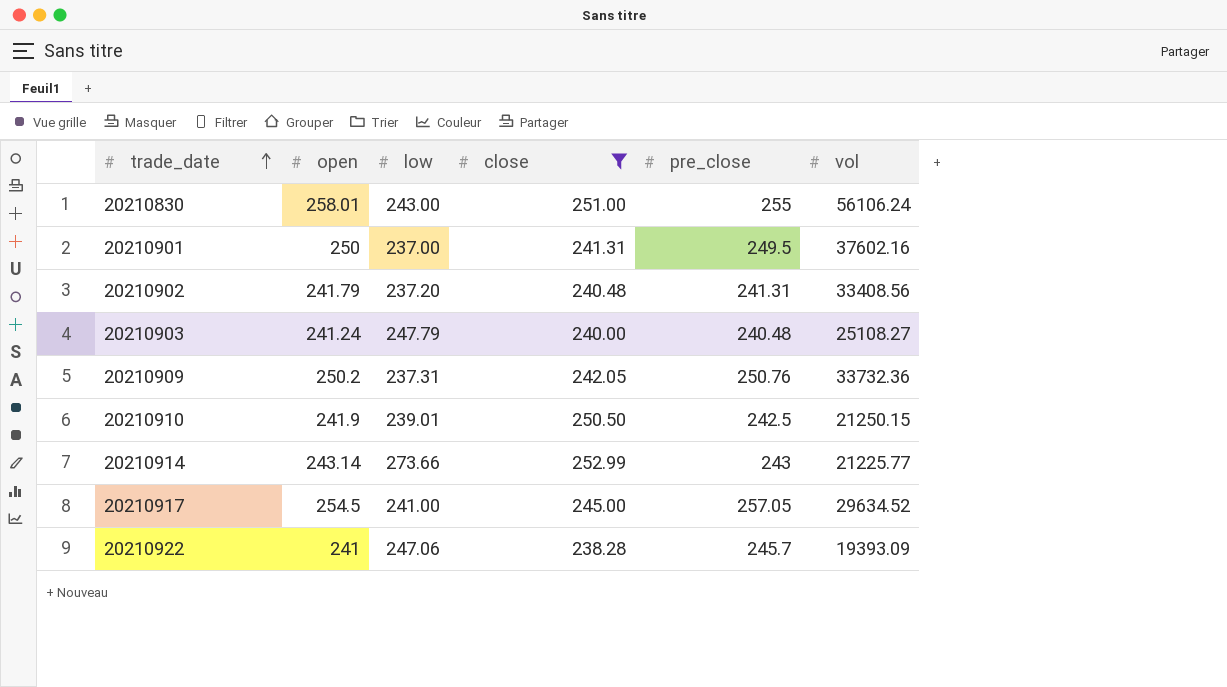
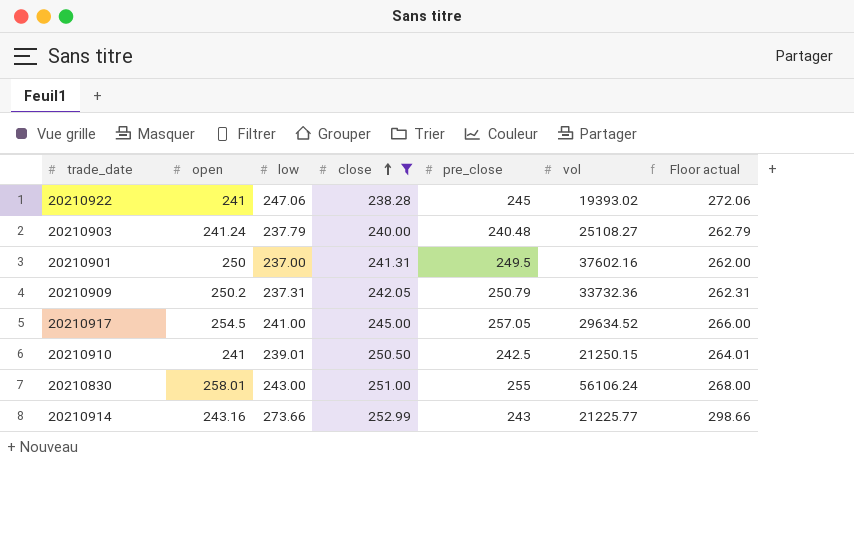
row order: trade_date ascending -> close ascending
column Floor actual | formula: none -> [low] + 25
row 20210902: 241.79 | 237.20 | 240.48 | 241.31 | 33408.56 -> none
20210922 | pre_close: 245.7 -> 245
20210922 | vol: 19393.09 -> 19393.02
20210903 | low: 247.79 -> 237.79
20210909 | pre_close: 250.76 -> 250.79
20210910 | open: 241.9 -> 241
20210914 | open: 243.14 -> 243.16

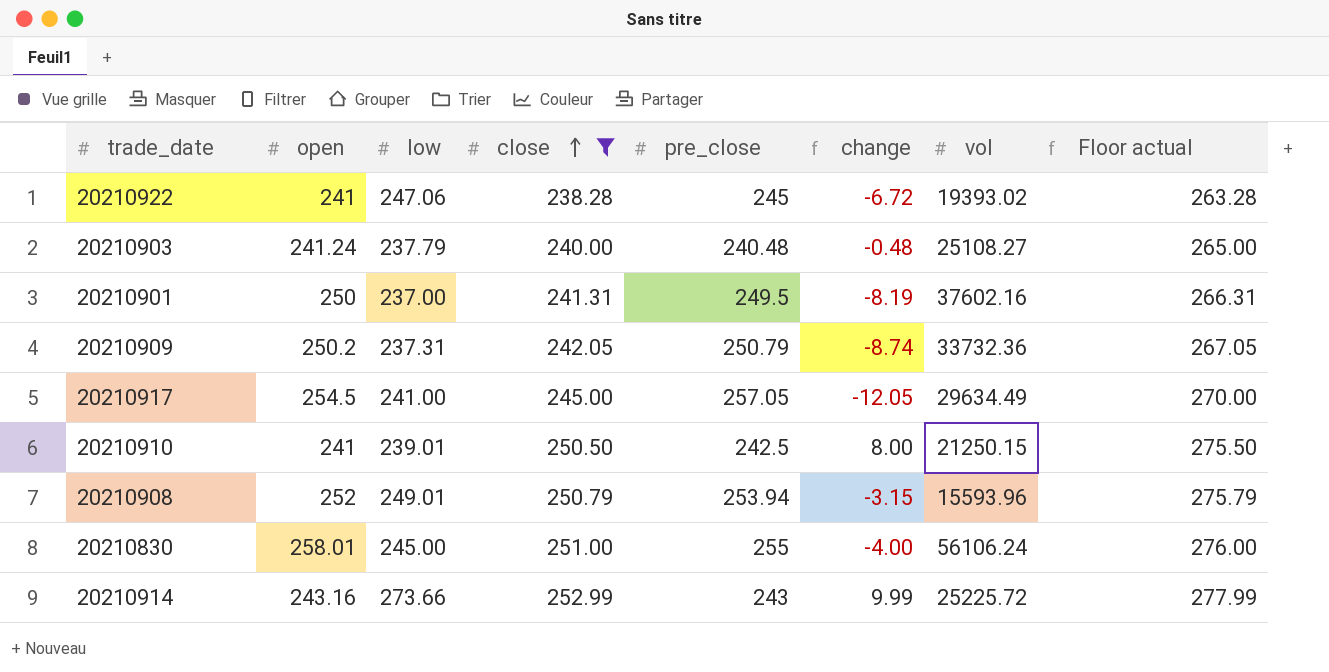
column change | formula: none -> [close] - [pre_close]
column Floor actual | formula: [low] + 25 -> [close] + 25
20210917 | vol: 29634.52 -> 29634.49
row 20210908: none -> 252 | 249.01 | 250.79 | 253.94 | -3.15 | 15593.96 | 275.79
20210830 | low: 243.00 -> 245.00
20210914 | vol: 21225.77 -> 25225.72

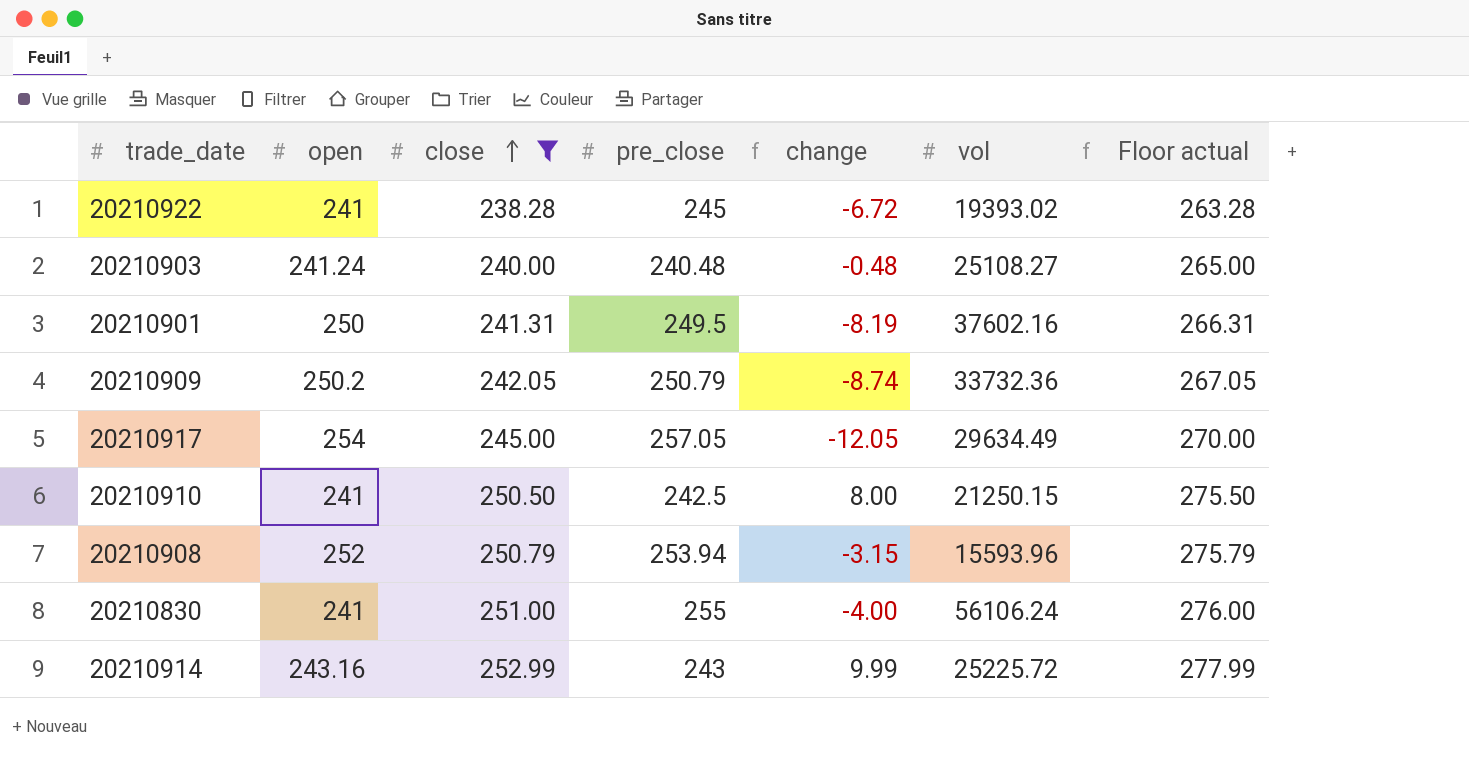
column low | position: 3 -> none
20210917 | open: 254.5 -> 254
20210830 | open: 258.01 -> 241

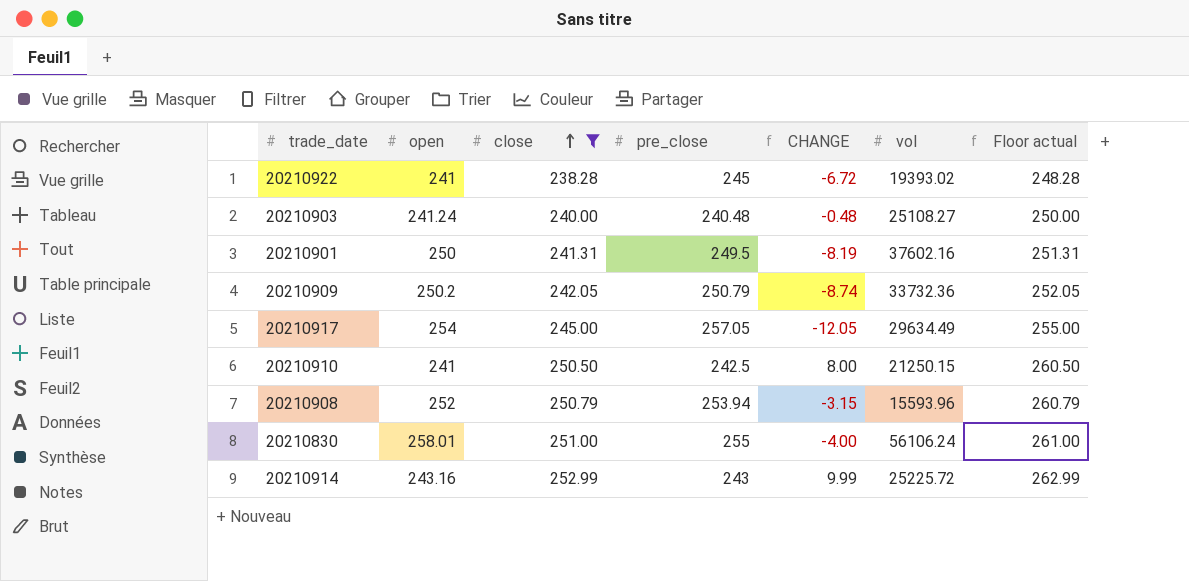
column name: change -> CHANGE
column Floor actual | formula: [close] + 25 -> [close] + 10
20210830 | open: 241 -> 258.01

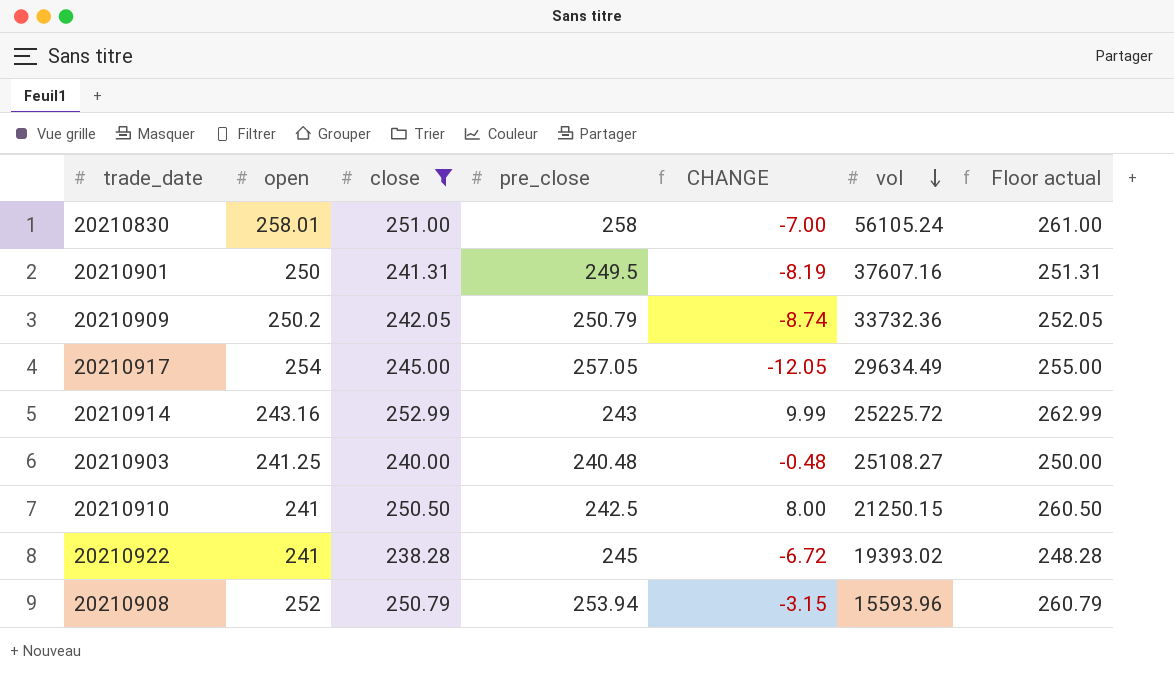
row order: close ascending -> vol descending
20210830 | pre_close: 255 -> 258
20210830 | CHANGE: -4.00 -> -7.00
20210830 | vol: 56106.24 -> 56105.24
20210901 | vol: 37602.16 -> 37607.16
20210903 | open: 241.24 -> 241.25

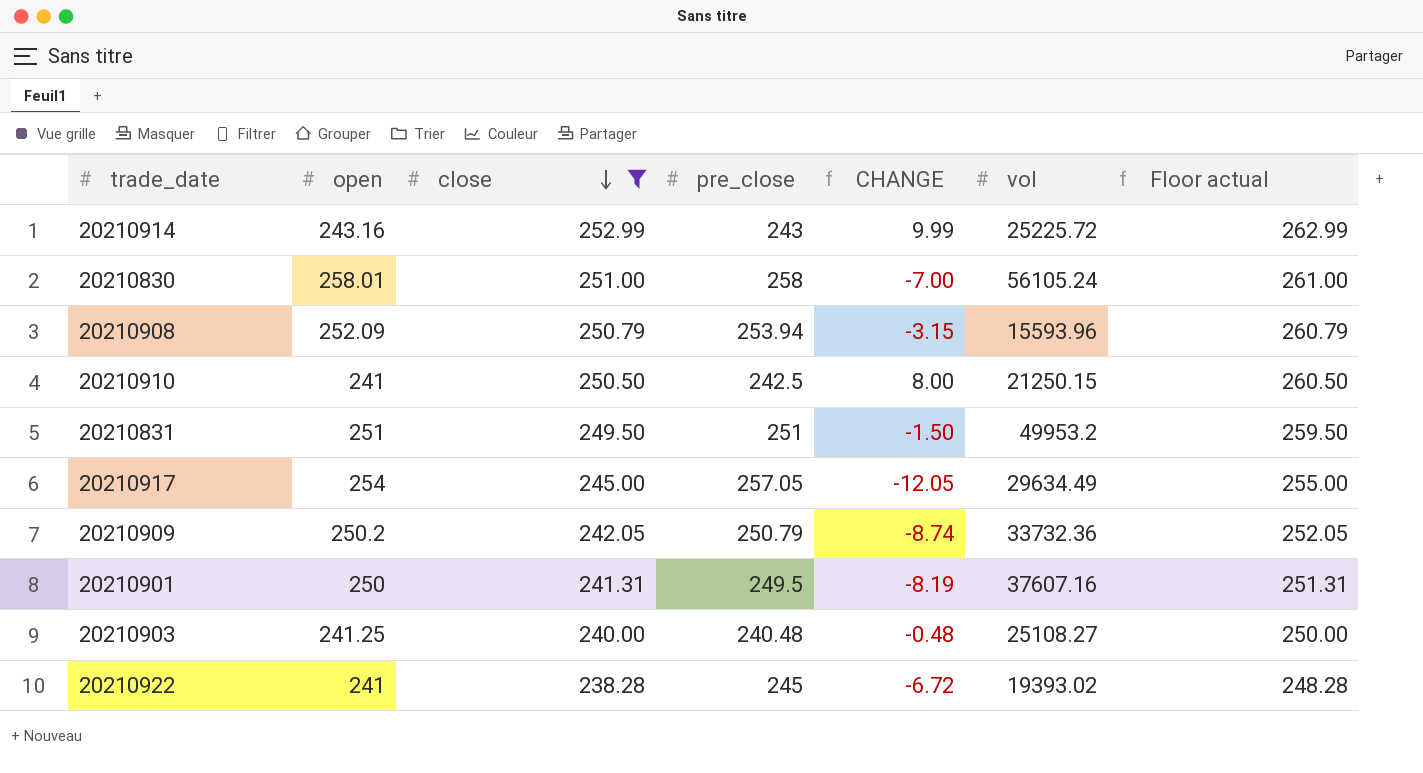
row order: vol descending -> close descending
20210908 | open: 252 -> 252.09
row 20210831: none -> 251 | 249.50 | 251 | -1.50 | 49953.2 | 259.50

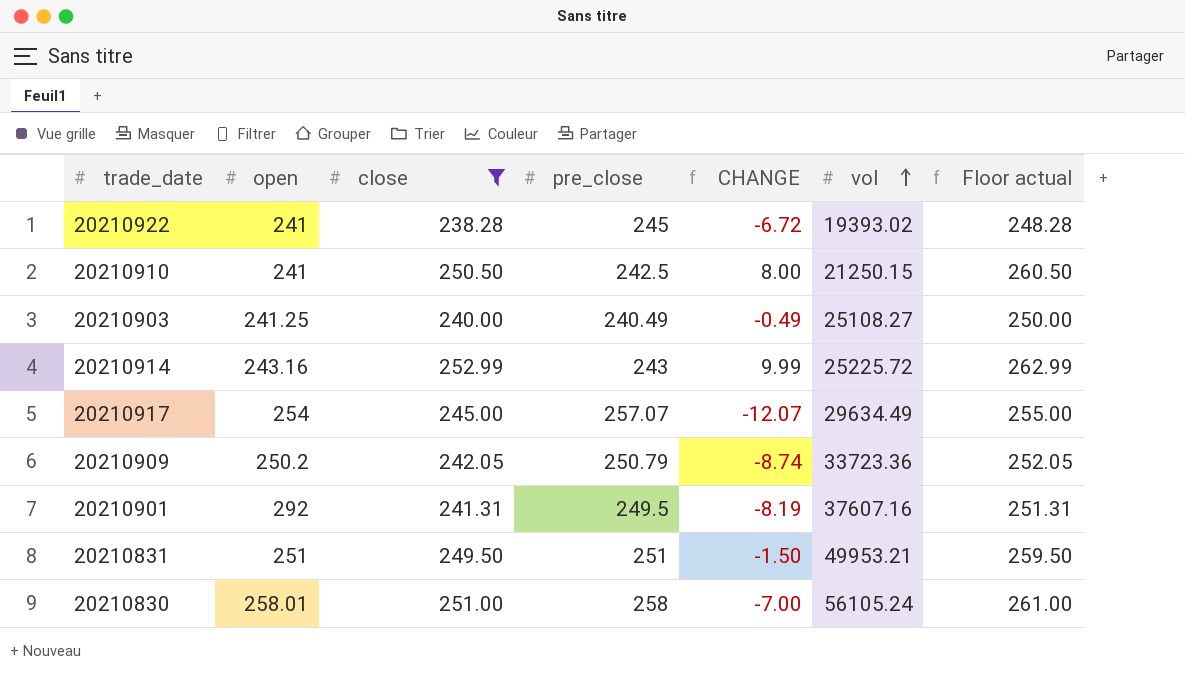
row order: close descending -> vol ascending
row 20210908: 252.09 | 250.79 | 253.94 | -3.15 | 15593.96 | 260.79 -> none
20210903 | pre_close: 240.48 -> 240.49
20210903 | CHANGE: -0.48 -> -0.49
20210917 | pre_close: 257.05 -> 257.07
20210917 | CHANGE: -12.05 -> -12.07
20210909 | vol: 33732.36 -> 33723.36
20210901 | open: 250 -> 292
20210831 | vol: 49953.2 -> 49953.21

